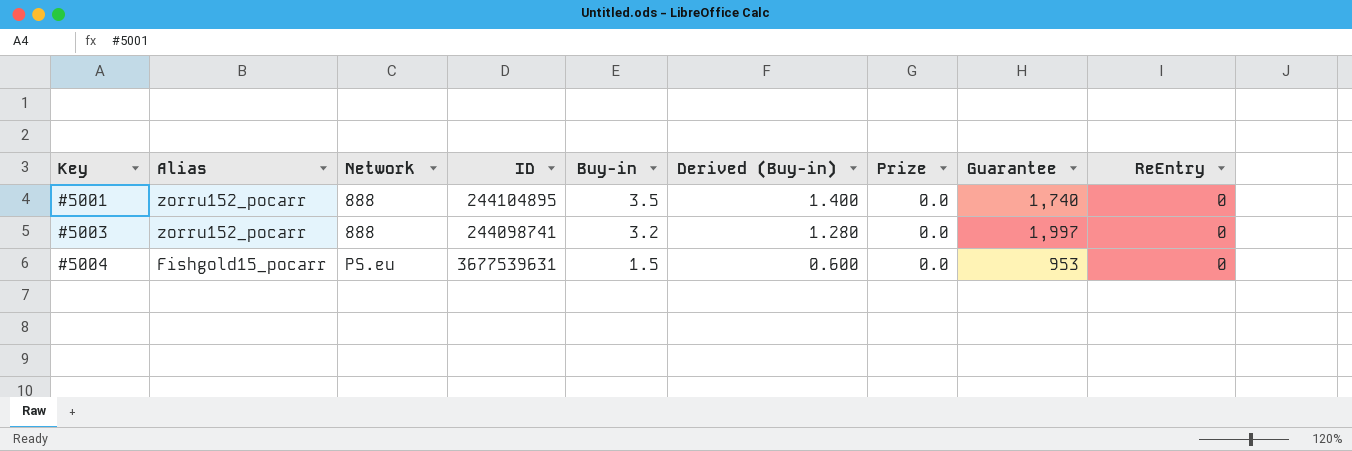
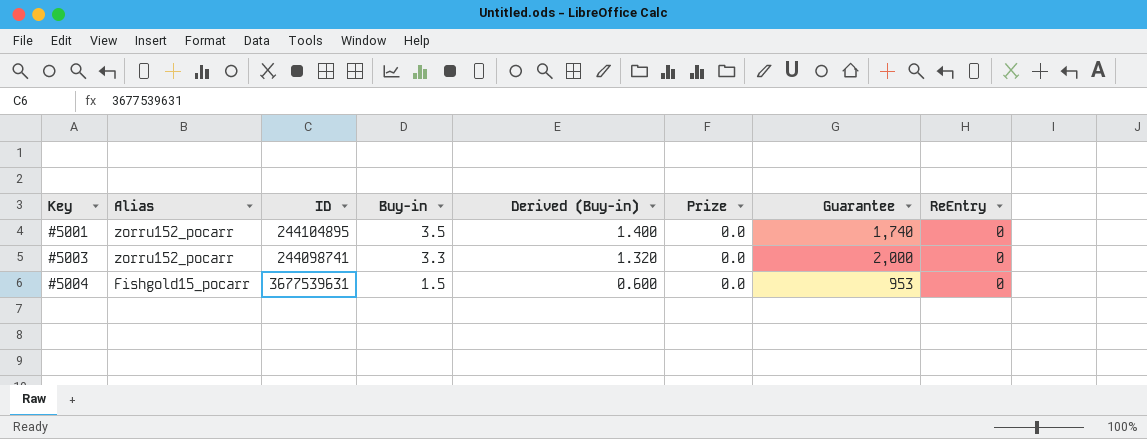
column Network | position: 3 -> none
#5003 | Buy-in: 3.2 -> 3.3
#5003 | Derived (Buy-in): 1.280 -> 1.320
#5003 | Guarantee: 1,997 -> 2,000

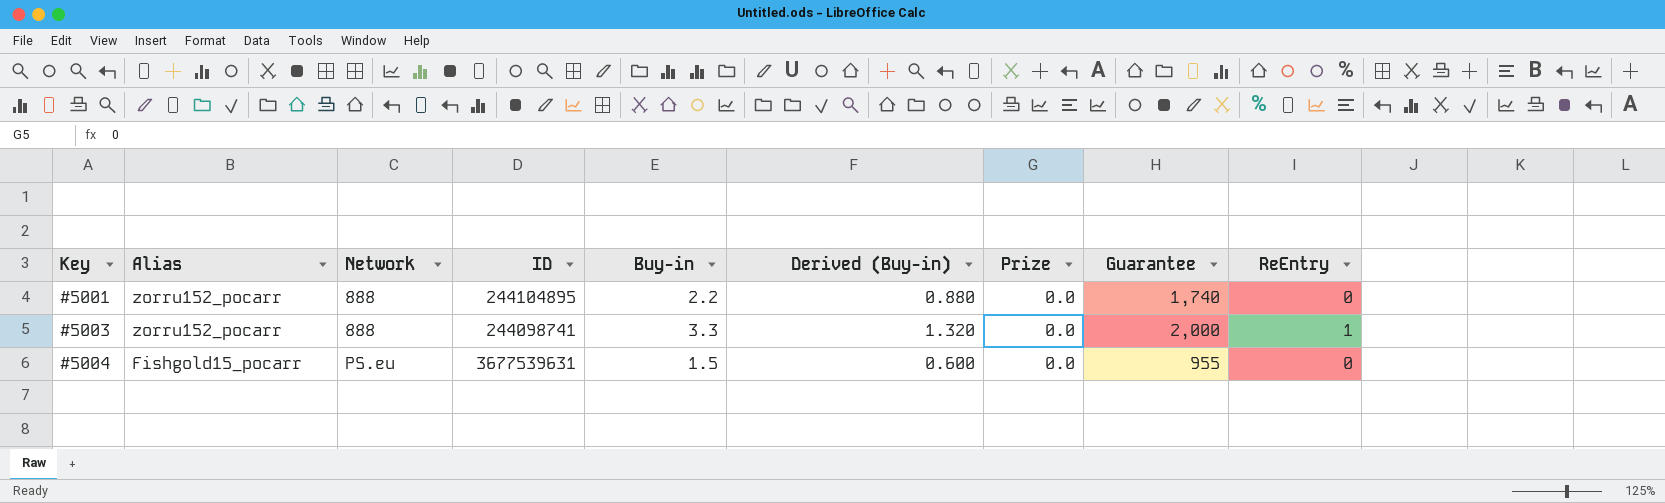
column Network | position: none -> 3
#5001 | Buy-in: 3.5 -> 2.2
#5001 | Derived (Buy-in): 1.400 -> 0.880
#5003 | ReEntry: 0 -> 1
#5004 | Guarantee: 953 -> 955

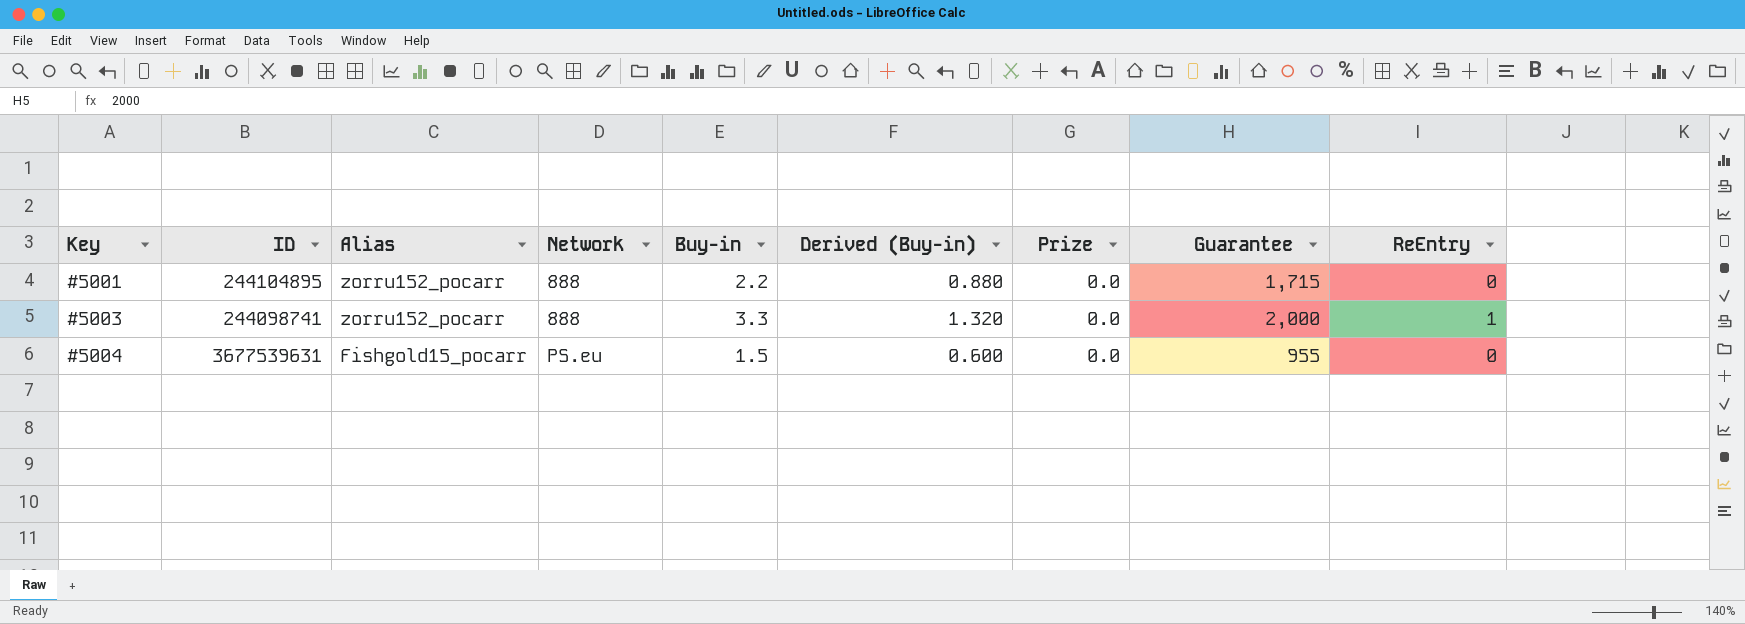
column ID | position: 4 -> 2
#5001 | Guarantee: 1,740 -> 1,715

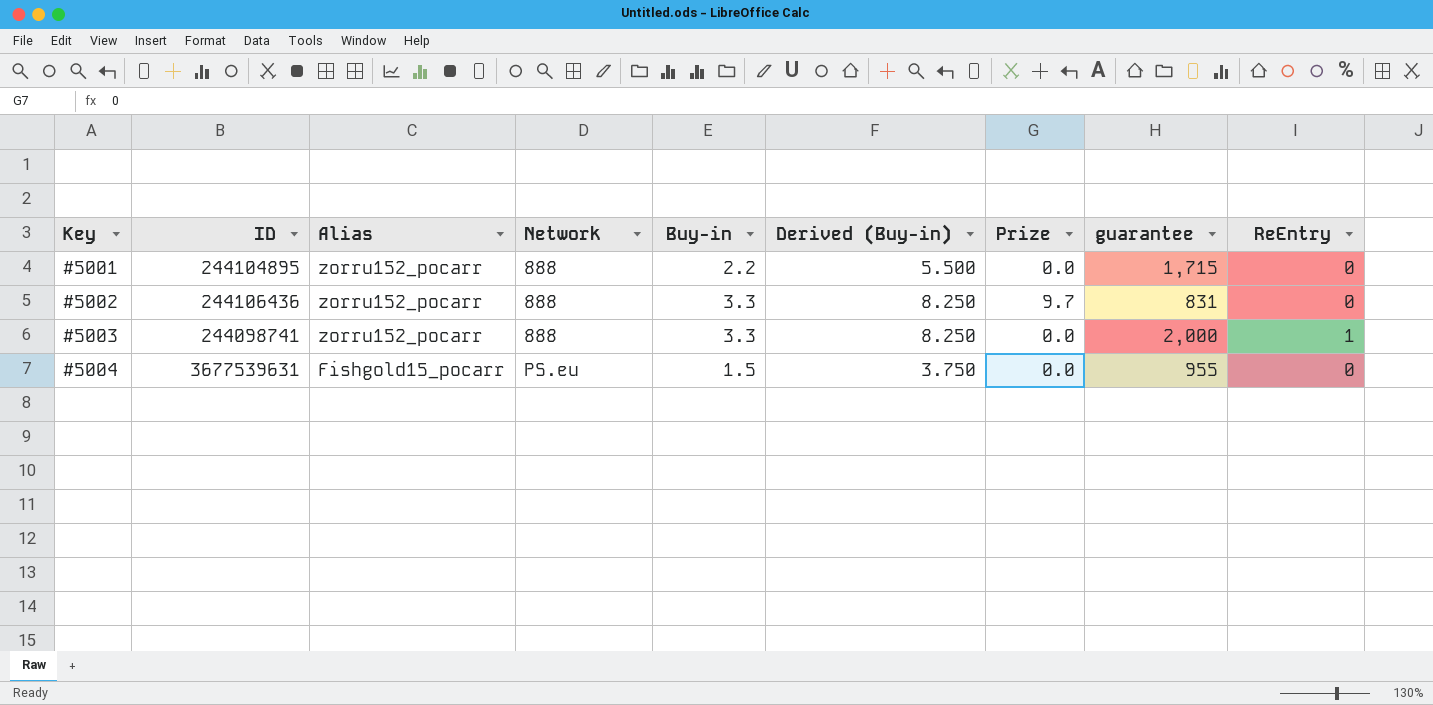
column Derived (Buy-in) | formula: [Buy-in] * 0.4 -> [Buy-in] * 2.5
column name: Guarantee -> guarantee
row #5002: none -> 244106436 | zorru152_pocarr | 888 | 3.3 | 8.250 | 9.7 | 831 | 0

